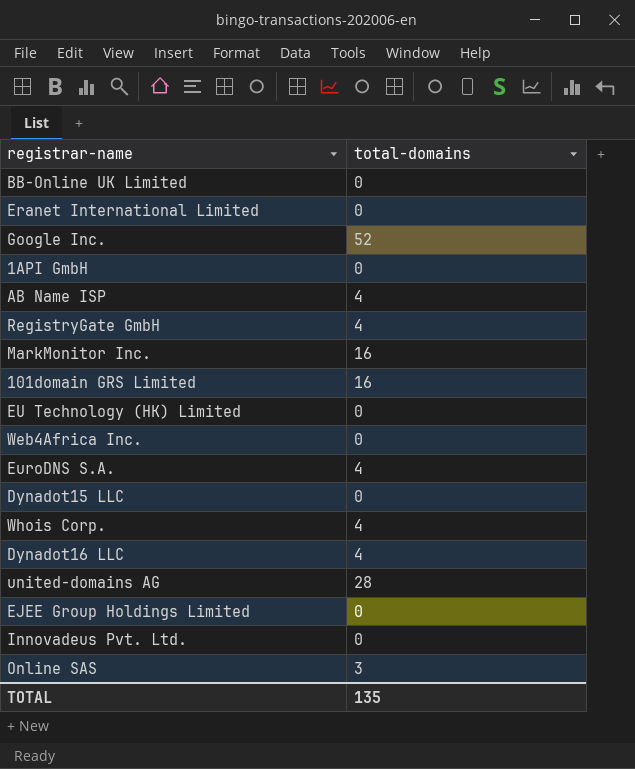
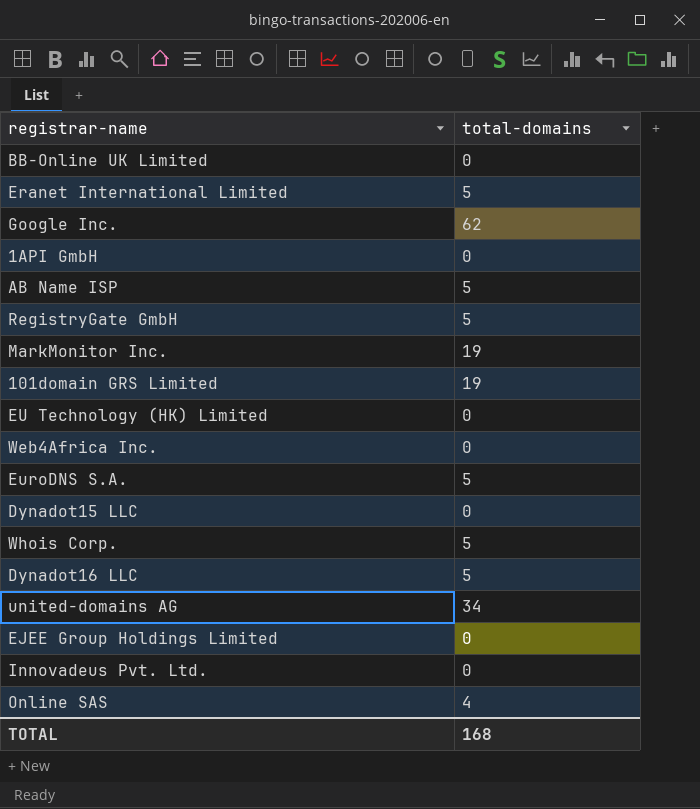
Eranet International Limited | total-domains: 0 -> 5
Google Inc. | total-domains: 52 -> 62
AB Name ISP | total-domains: 4 -> 5
RegistryGate GmbH | total-domains: 4 -> 5
MarkMonitor Inc. | total-domains: 16 -> 19
101domain GRS Limited | total-domains: 16 -> 19
EuroDNS S.A. | total-domains: 4 -> 5
Whois Corp. | total-domains: 4 -> 5
Dynadot16 LLC | total-domains: 4 -> 5
united-domains AG | total-domains: 28 -> 34
Online SAS | total-domains: 3 -> 4
TOTAL | total-domains: 135 -> 168

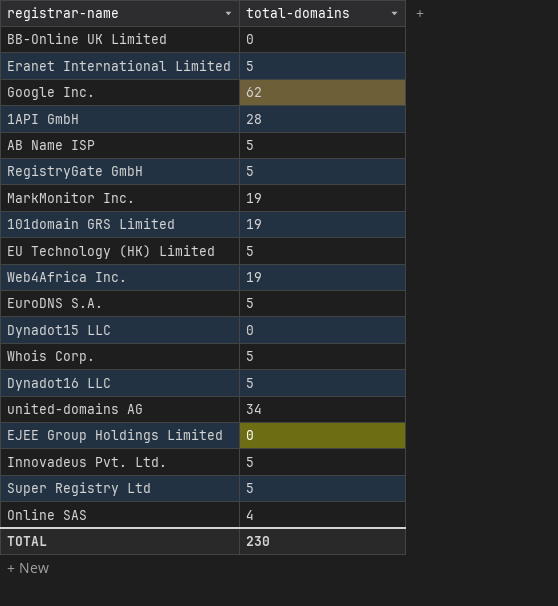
1API GmbH | total-domains: 0 -> 28
EU Technology (HK) Limited | total-domains: 0 -> 5
Web4Africa Inc. | total-domains: 0 -> 19
Innovadeus Pvt. Ltd. | total-domains: 0 -> 5
row Super Registry Ltd: none -> 5
TOTAL | total-domains: 168 -> 230

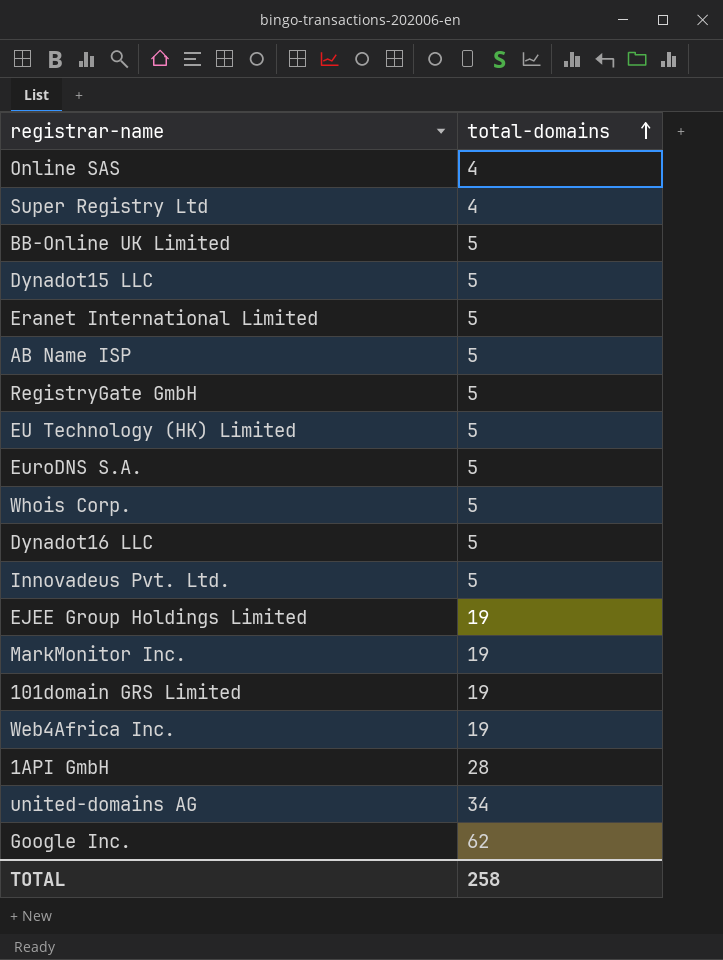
row order: none -> total-domains ascending
Super Registry Ltd | total-domains: 5 -> 4
BB-Online UK Limited | total-domains: 0 -> 5
Dynadot15 LLC | total-domains: 0 -> 5
EJEE Group Holdings Limited | total-domains: 0 -> 19
TOTAL | total-domains: 230 -> 258

